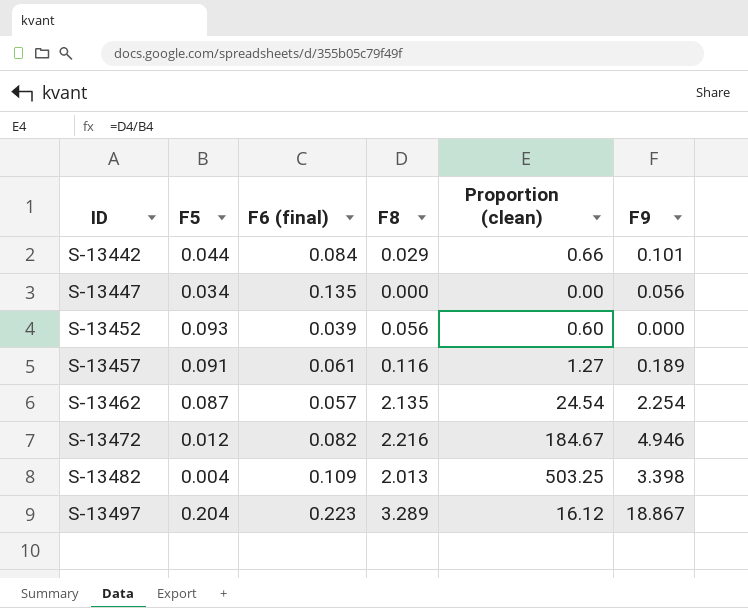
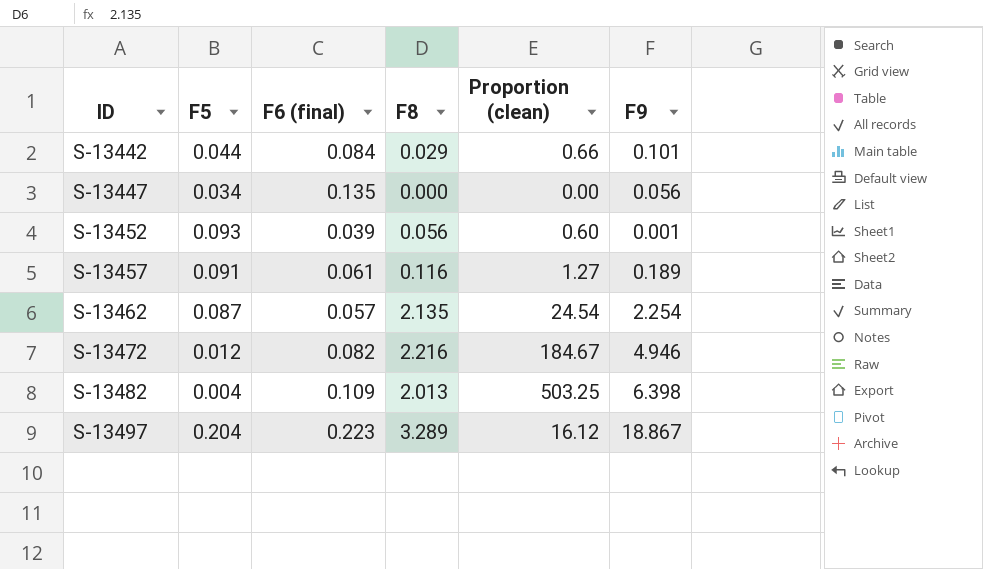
S-13452 | F9: 0.000 -> 0.001
S-13482 | F9: 3.398 -> 6.398

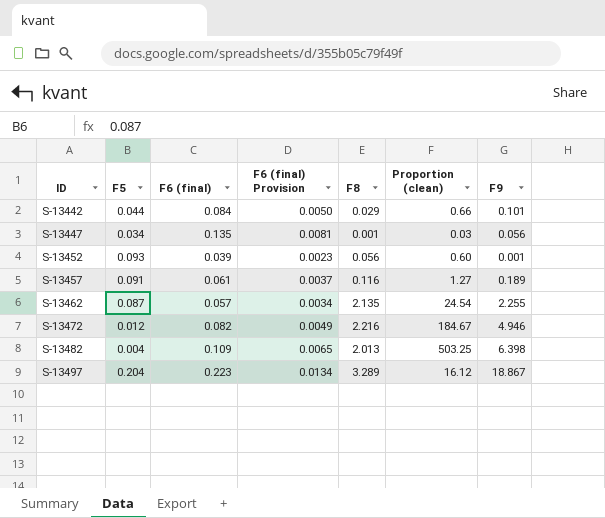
column F6 (final) Provision | formula: none -> [F6 (final)] * 0.06
S-13447 | F8: 0.000 -> 0.001
S-13447 | Proportion (clean): 0.00 -> 0.03
S-13462 | F9: 2.254 -> 2.255

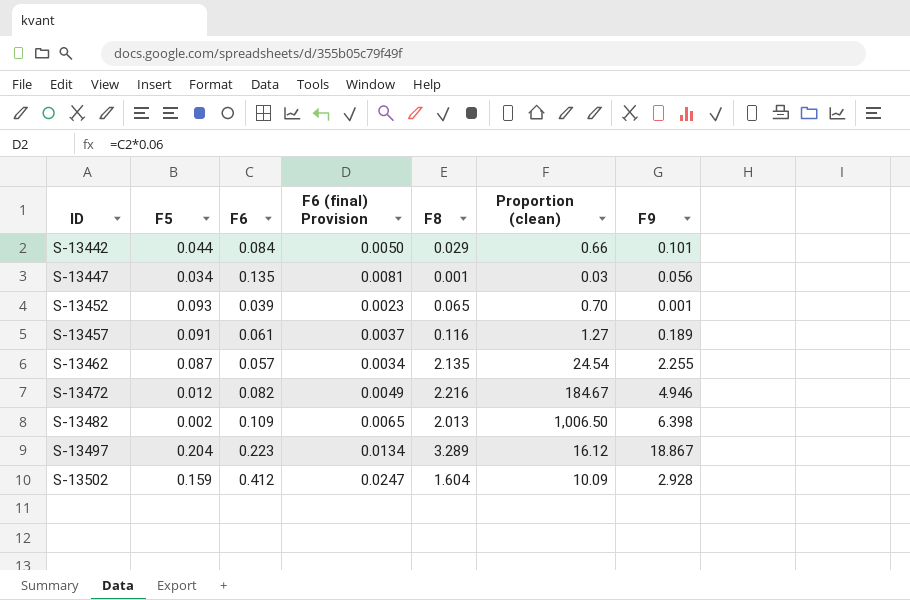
column name: F6 (final) -> F6
S-13452 | F8: 0.056 -> 0.065
S-13452 | Proportion (clean): 0.60 -> 0.70
S-13482 | F5: 0.004 -> 0.002
S-13482 | Proportion (clean): 503.25 -> 1,006.50
row S-13502: none -> 0.159 | 0.412 | 0.0247 | 1.604 | 10.09 | 2.928

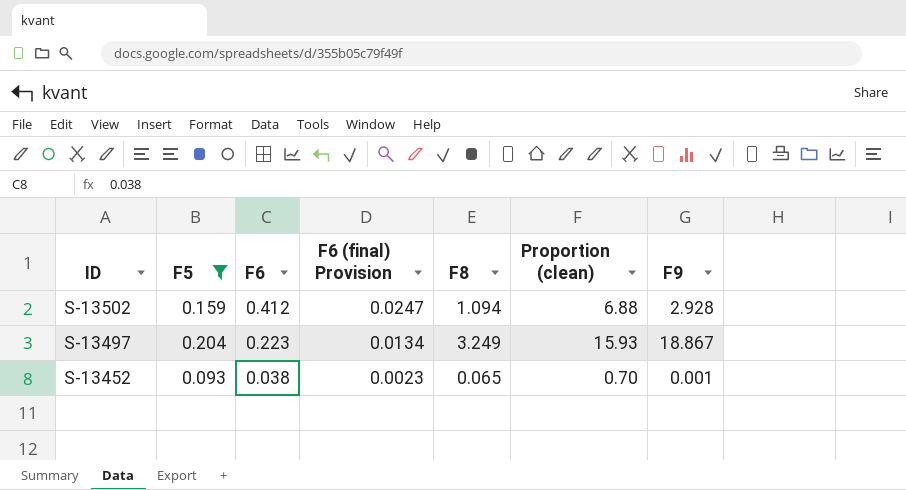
filter: none -> F5 >= 0.093
row order: ID ascending -> ID descending
S-13502 | F8: 1.604 -> 1.094
S-13502 | Proportion (clean): 10.09 -> 6.88
S-13497 | F8: 3.289 -> 3.249
S-13497 | Proportion (clean): 16.12 -> 15.93
S-13452 | F6: 0.039 -> 0.038

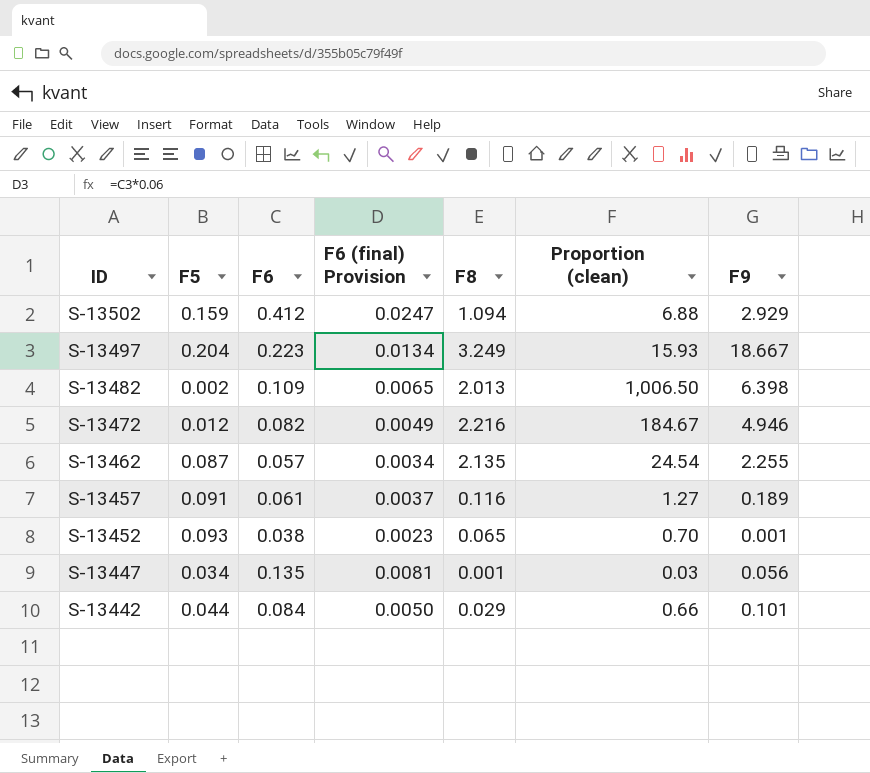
filter: F5 >= 0.093 -> none
S-13502 | F9: 2.928 -> 2.929
S-13497 | F9: 18.867 -> 18.667

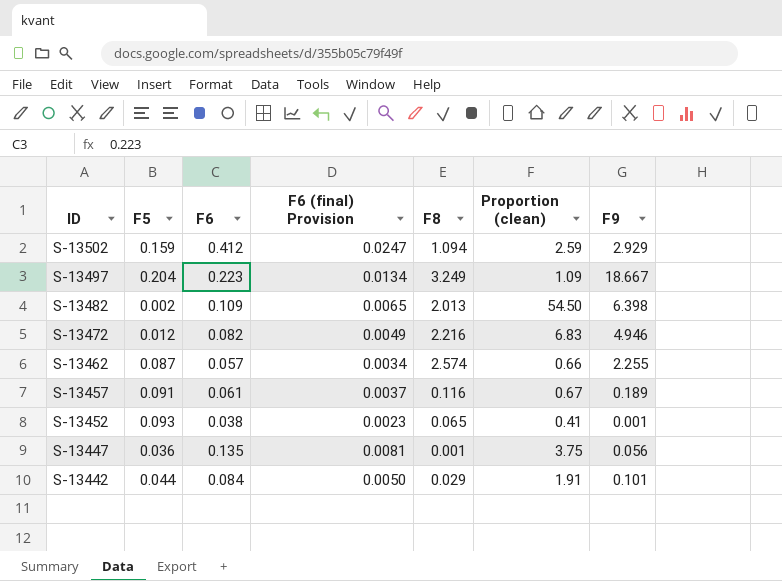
column Proportion (clean) | formula: [F8] / [F5] -> [F6] / [F5]
S-13462 | F8: 2.135 -> 2.574
S-13447 | F5: 0.034 -> 0.036

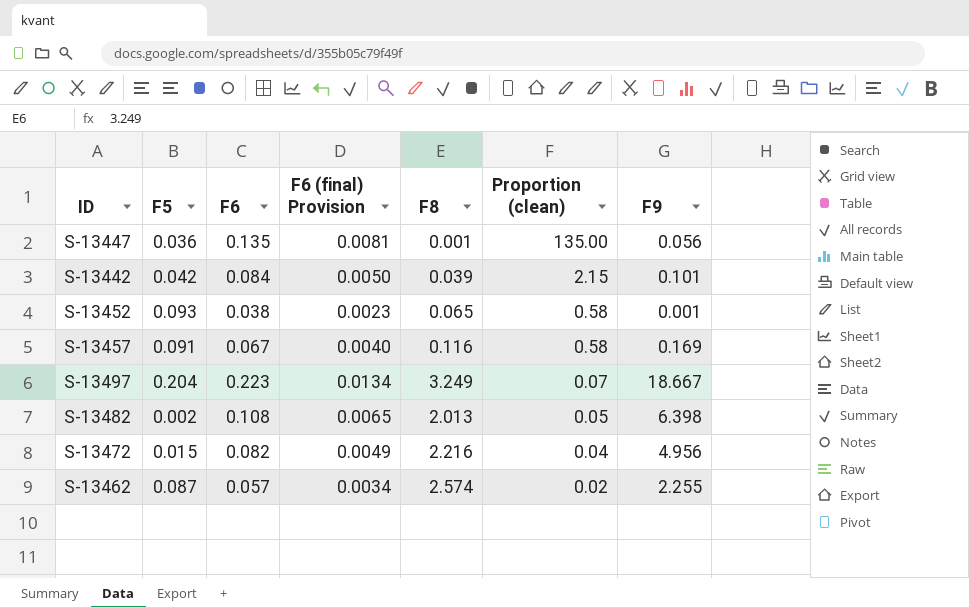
row order: ID descending -> Proportion (clean) descending
column Proportion (clean) | formula: [F6] / [F5] -> [F6] / [F8]
row S-13502: 0.159 | 0.412 | 0.0247 | 1.094 | 2.59 | 2.929 -> none
S-13442 | F5: 0.044 -> 0.042
S-13442 | F8: 0.029 -> 0.039
S-13457 | F6: 0.061 -> 0.067
S-13457 | F6 (final) Provision: 0.0037 -> 0.0040
S-13457 | F9: 0.189 -> 0.169
S-13482 | F6: 0.109 -> 0.108
S-13472 | F5: 0.012 -> 0.015
S-13472 | F9: 4.946 -> 4.956

